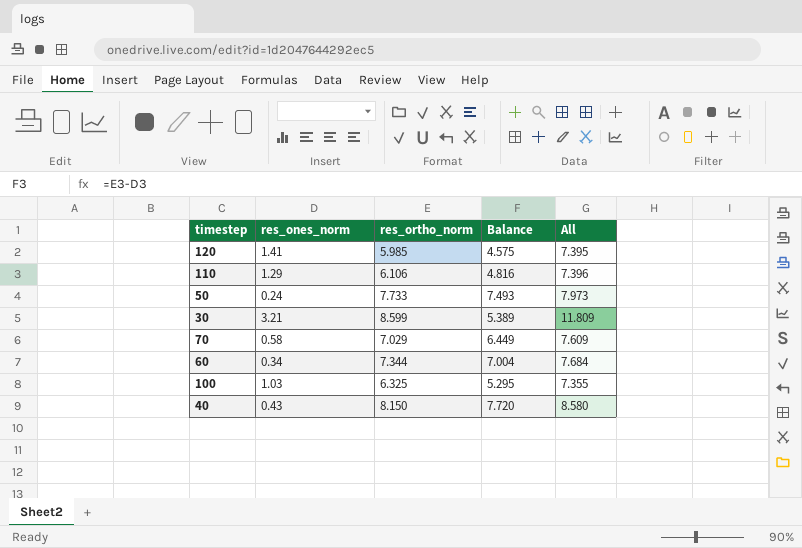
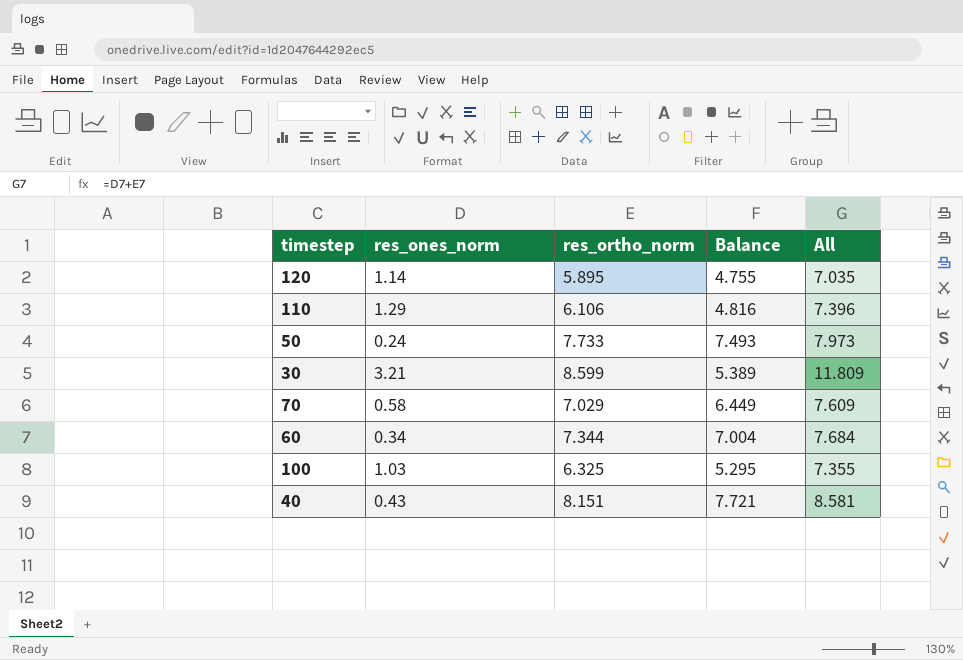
120 | res_ones_norm: 1.41 -> 1.14
120 | res_ortho_norm: 5.985 -> 5.895
120 | Balance: 4.575 -> 4.755
120 | All: 7.395 -> 7.035
40 | res_ortho_norm: 8.150 -> 8.151
40 | Balance: 7.720 -> 7.721
40 | All: 8.580 -> 8.581

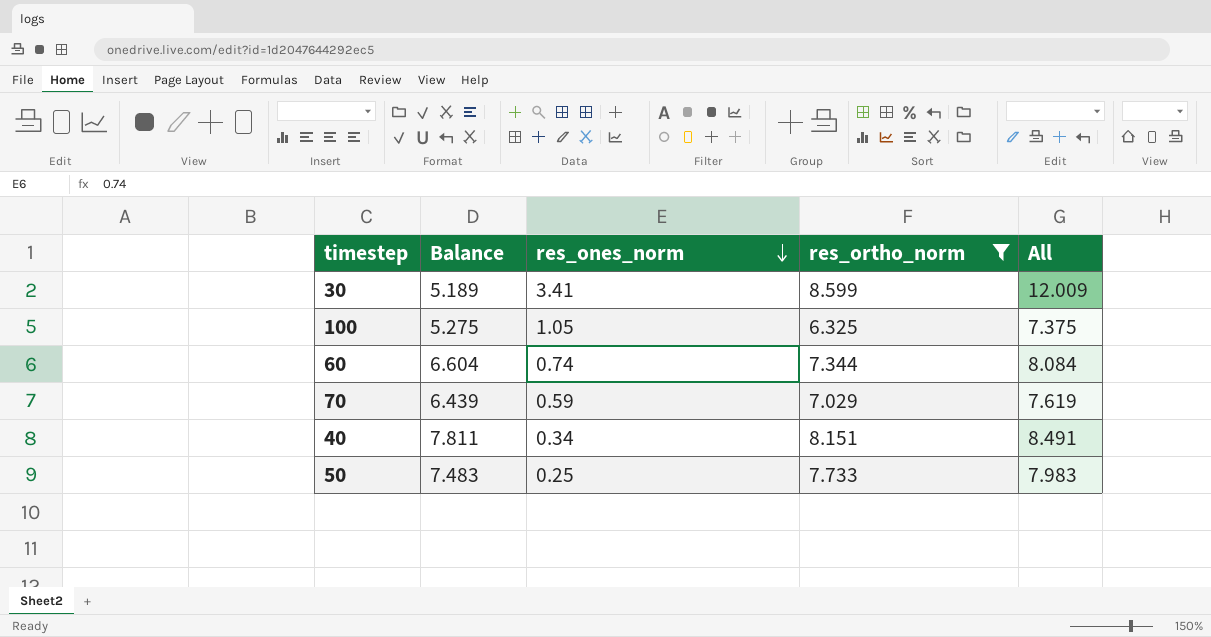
filter: none -> res_ortho_norm >= 6.325
row order: none -> res_ones_norm descending
column Balance | position: 4 -> 2
30 | Balance: 5.389 -> 5.189
30 | res_ones_norm: 3.21 -> 3.41
30 | All: 11.809 -> 12.009
100 | Balance: 5.295 -> 5.275
100 | res_ones_norm: 1.03 -> 1.05
100 | All: 7.355 -> 7.375
60 | Balance: 7.004 -> 6.604
60 | res_ones_norm: 0.34 -> 0.74
60 | All: 7.684 -> 8.084
70 | Balance: 6.449 -> 6.439
70 | res_ones_norm: 0.58 -> 0.59
70 | All: 7.609 -> 7.619
40 | Balance: 7.721 -> 7.811
40 | res_ones_norm: 0.43 -> 0.34
40 | All: 8.581 -> 8.491
50 | Balance: 7.493 -> 7.483
50 | res_ones_norm: 0.24 -> 0.25
50 | All: 7.973 -> 7.983

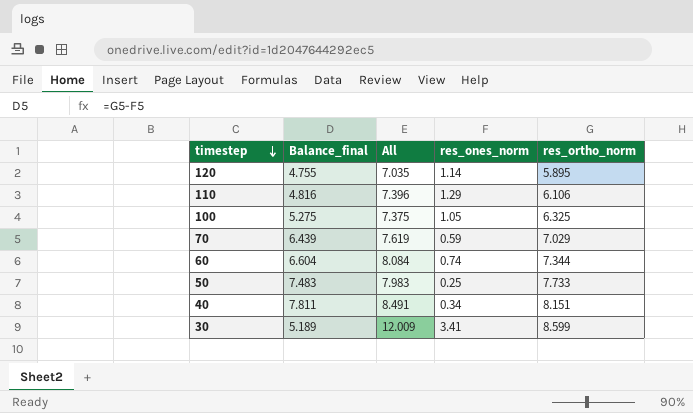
filter: res_ortho_norm >= 6.325 -> none
row order: res_ones_norm descending -> timestep descending
column name: Balance -> Balance_final
column All | position: 5 -> 3

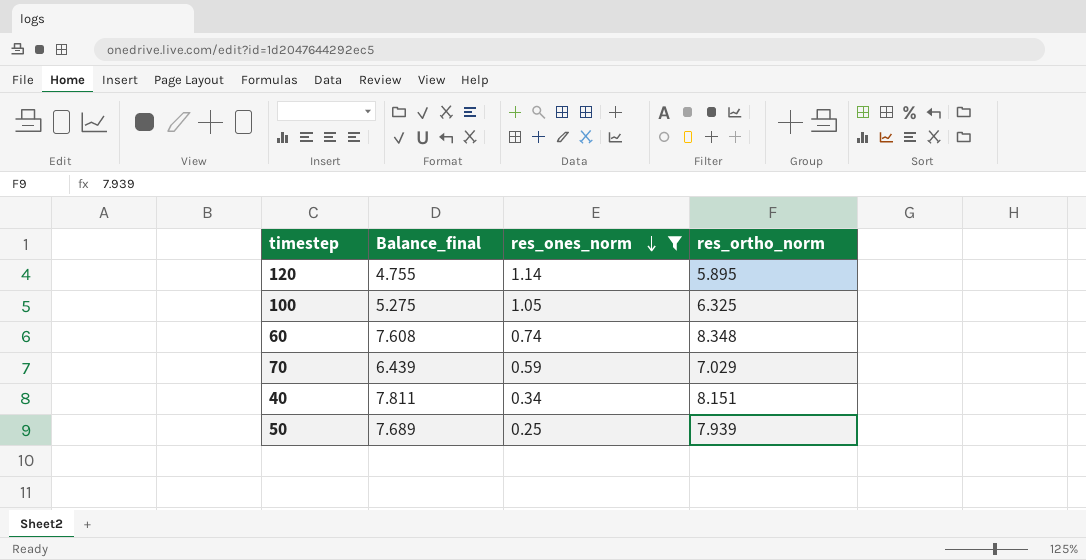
filter: none -> res_ones_norm <= 1.14
row order: timestep descending -> res_ones_norm descending
column All | formula: [res_ones_norm] + [res_ortho_norm] -> none
60 | Balance_final: 6.604 -> 7.608
60 | res_ortho_norm: 7.344 -> 8.348
50 | Balance_final: 7.483 -> 7.689
50 | res_ortho_norm: 7.733 -> 7.939

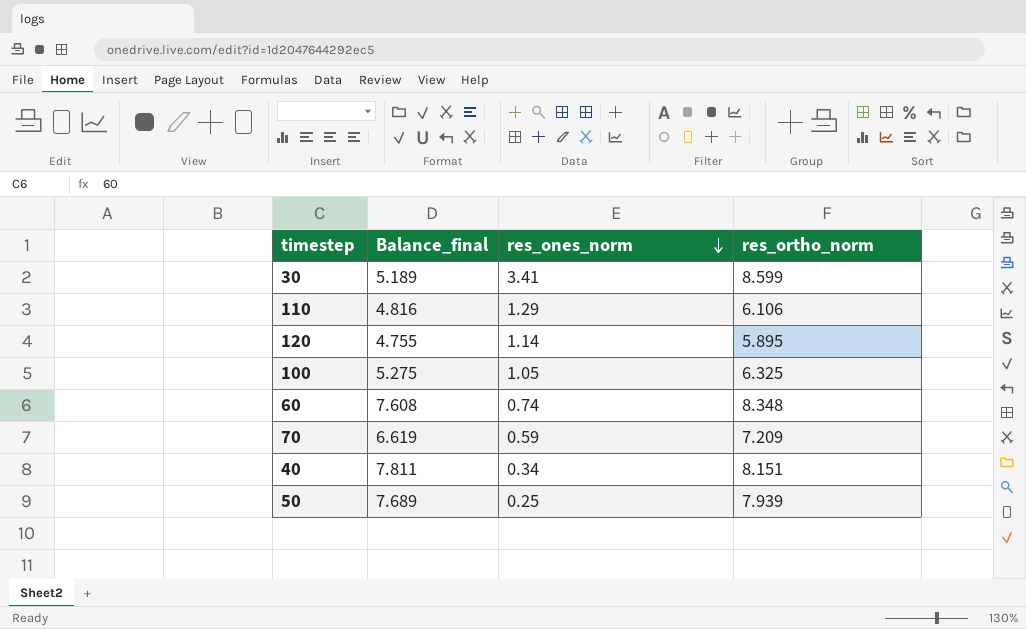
filter: res_ones_norm <= 1.14 -> none
70 | Balance_final: 6.439 -> 6.619
70 | res_ortho_norm: 7.029 -> 7.209

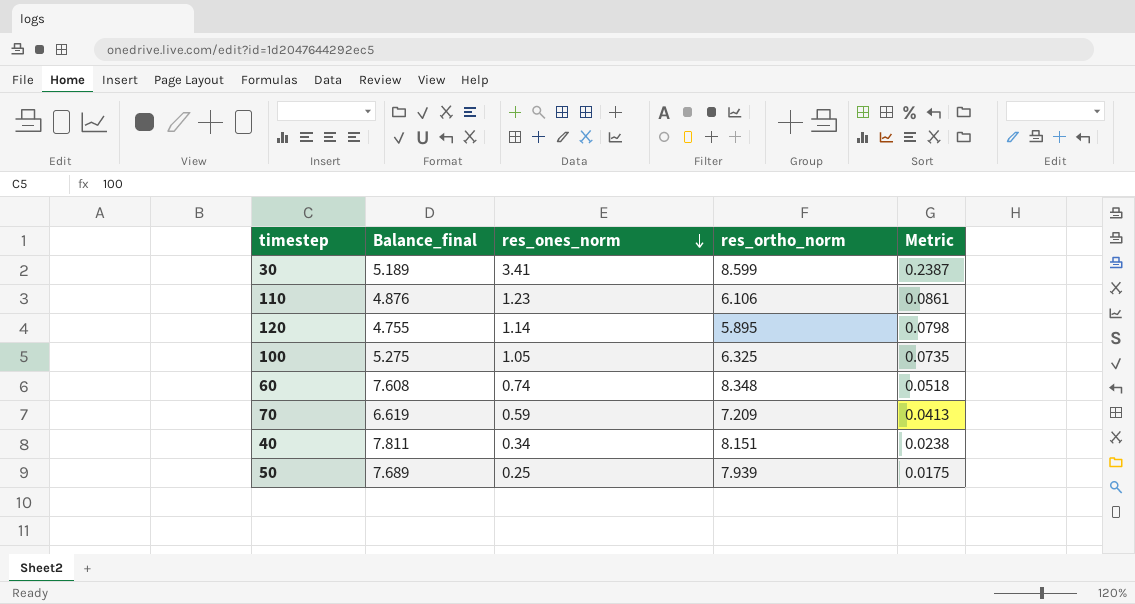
column Metric | formula: none -> [res_ones_norm] * 0.07
110 | Balance_final: 4.816 -> 4.876
110 | res_ones_norm: 1.29 -> 1.23

